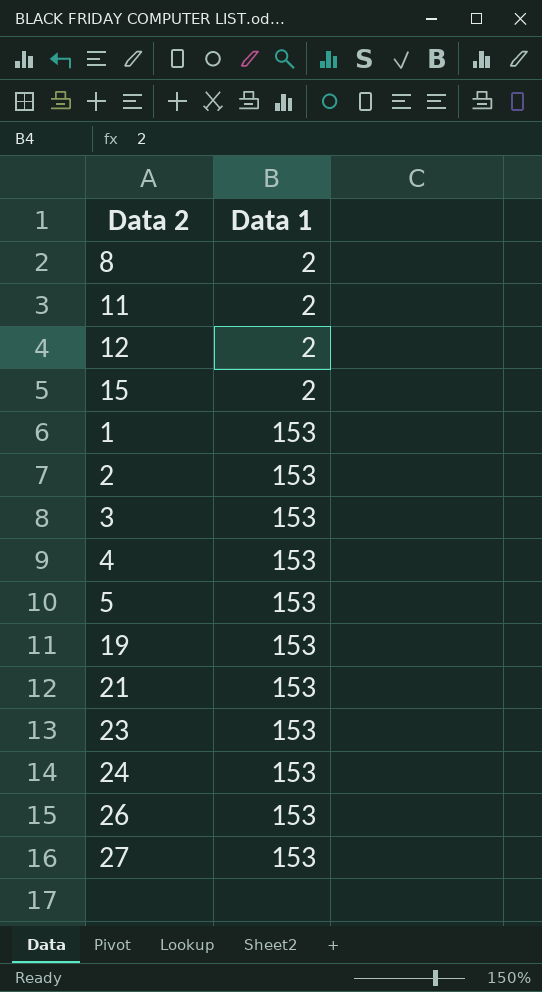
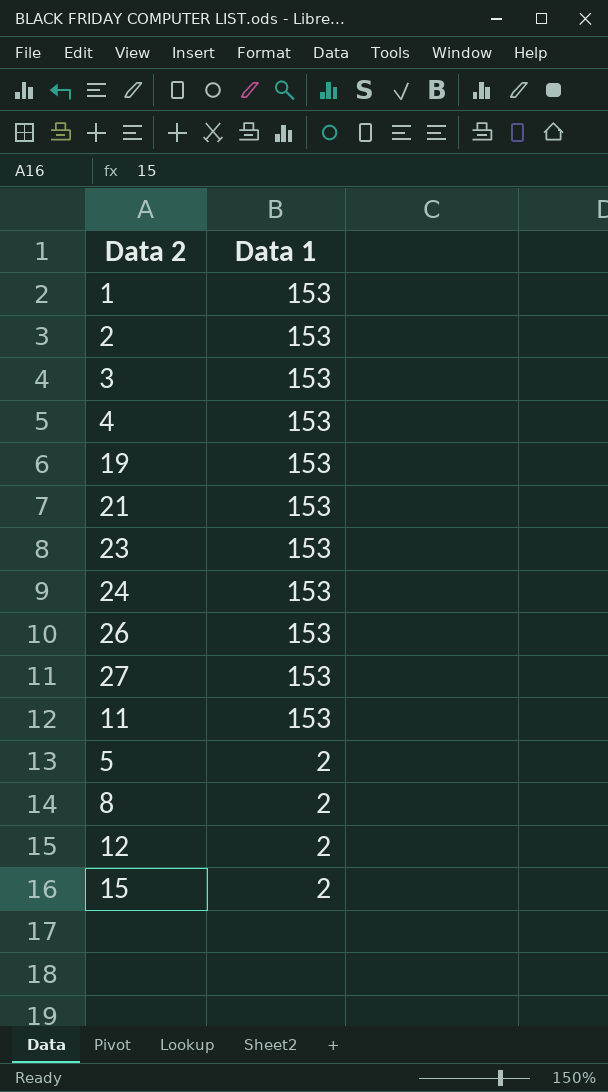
row order: Data 1 ascending -> Data 1 descending
11 | Data 1: 2 -> 153
5 | Data 1: 153 -> 2

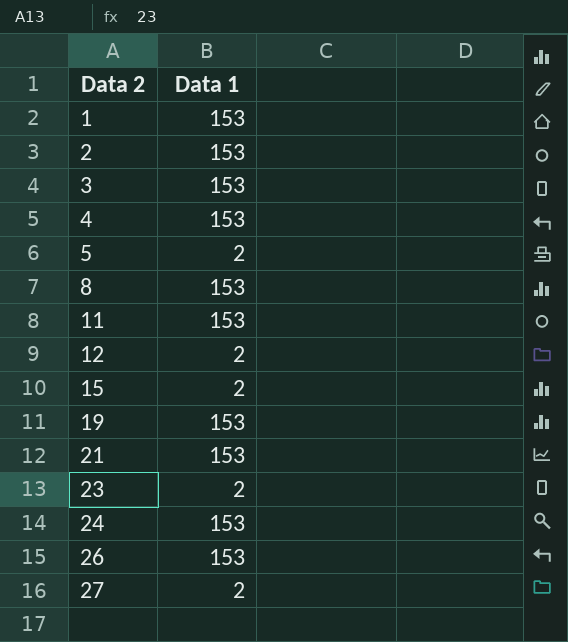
row order: Data 1 descending -> Data 2 ascending
8 | Data 1: 2 -> 153
23 | Data 1: 153 -> 2
27 | Data 1: 153 -> 2

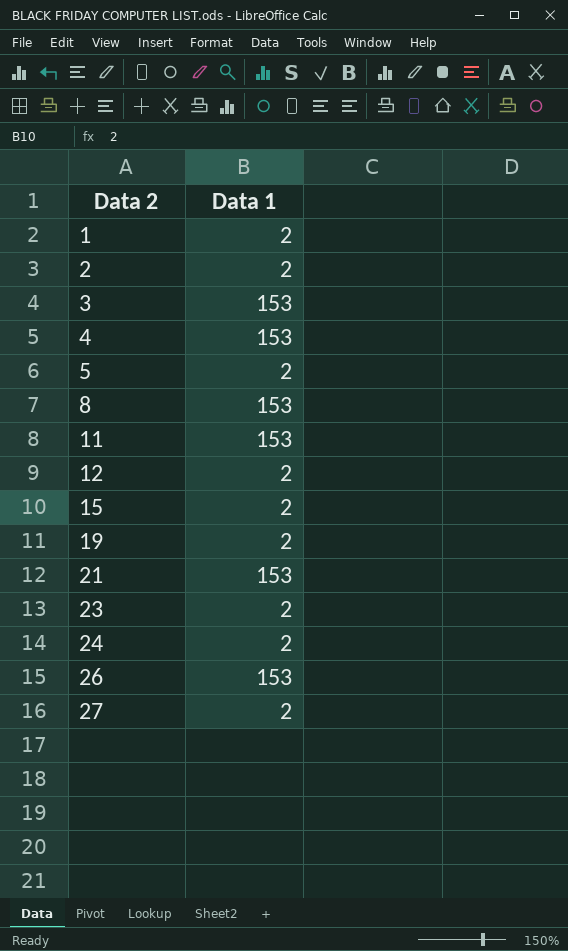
1 | Data 1: 153 -> 2
2 | Data 1: 153 -> 2
19 | Data 1: 153 -> 2
24 | Data 1: 153 -> 2

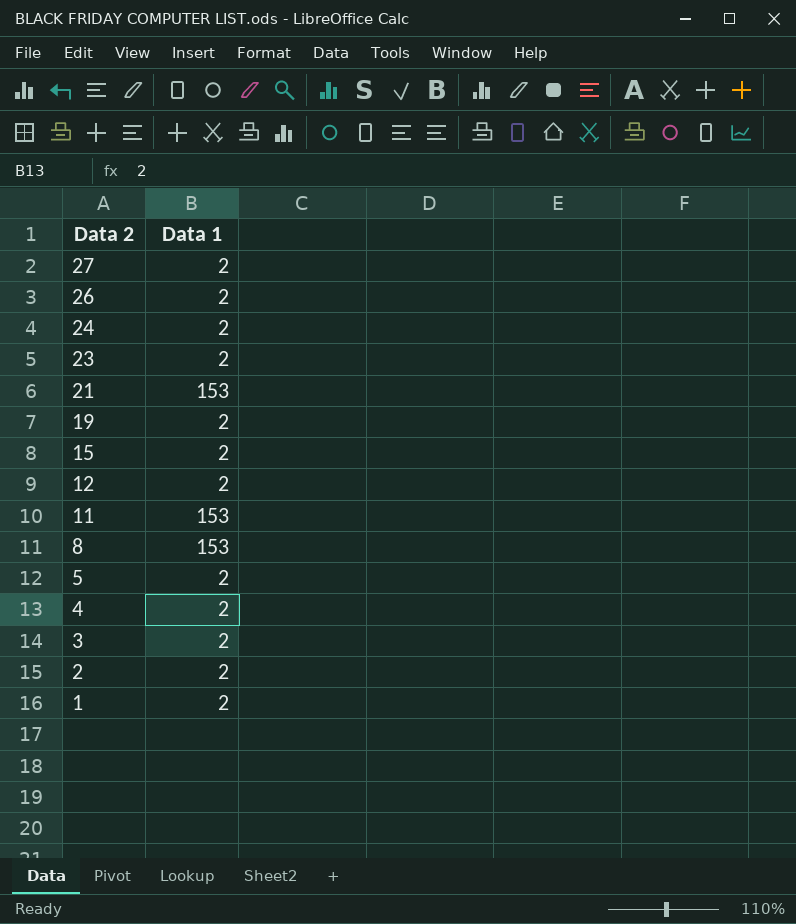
row order: Data 2 ascending -> Data 2 descending
26 | Data 1: 153 -> 2
4 | Data 1: 153 -> 2
3 | Data 1: 153 -> 2

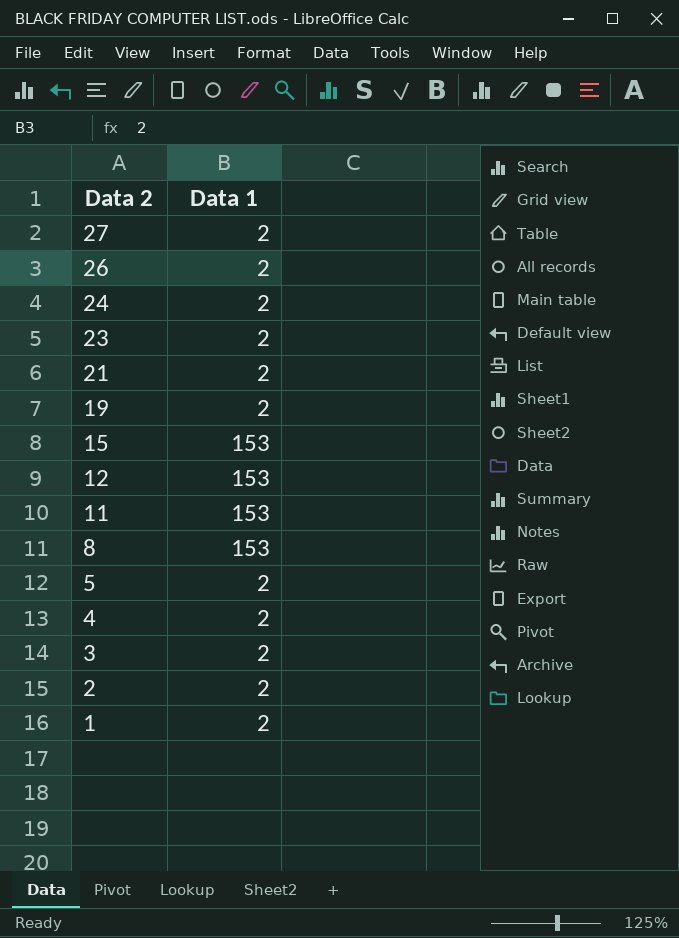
21 | Data 1: 153 -> 2
15 | Data 1: 2 -> 153
12 | Data 1: 2 -> 153

